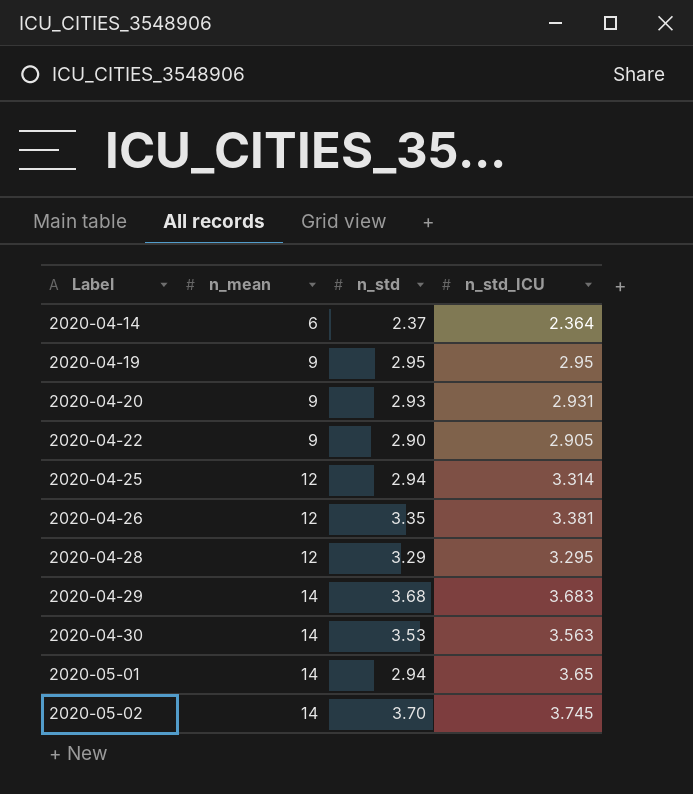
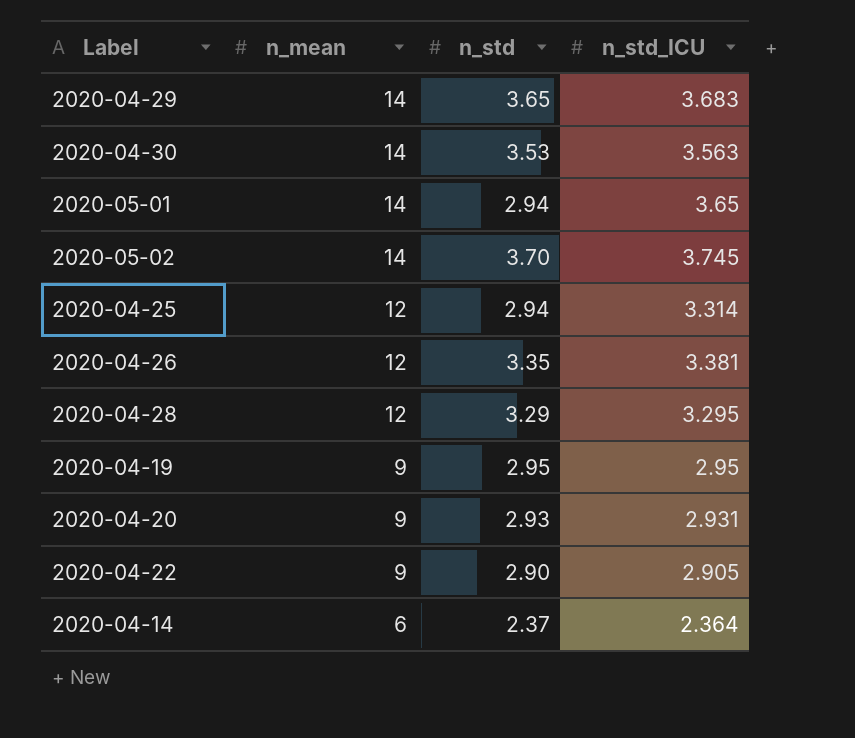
row order: Label ascending -> n_mean descending
2020-04-29 | n_std: 3.68 -> 3.65

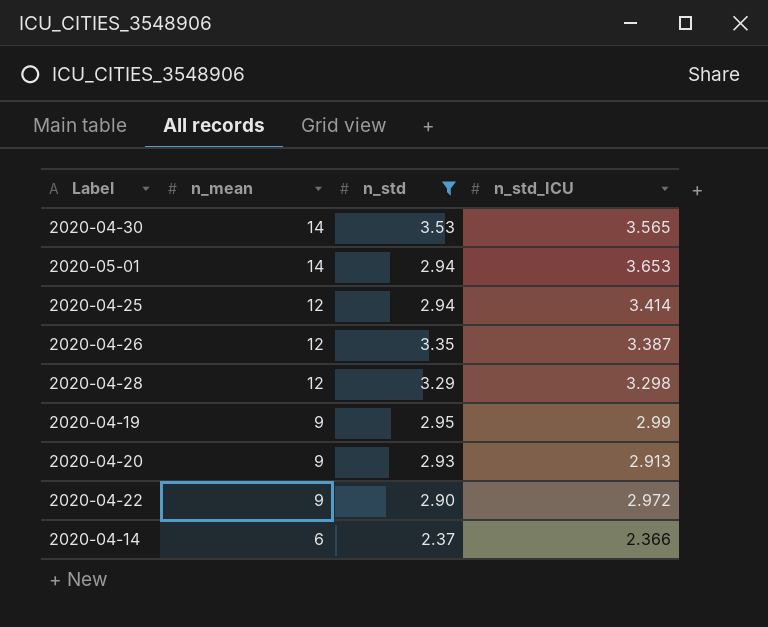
filter: none -> n_std <= 3.53
2020-04-30 | n_std_ICU: 3.563 -> 3.565
2020-05-01 | n_std_ICU: 3.65 -> 3.653
2020-04-25 | n_std_ICU: 3.314 -> 3.414
2020-04-26 | n_std_ICU: 3.381 -> 3.387
2020-04-28 | n_std_ICU: 3.295 -> 3.298
2020-04-19 | n_std_ICU: 2.95 -> 2.99
2020-04-20 | n_std_ICU: 2.931 -> 2.913
2020-04-22 | n_std_ICU: 2.905 -> 2.972
2020-04-14 | n_std_ICU: 2.364 -> 2.366

